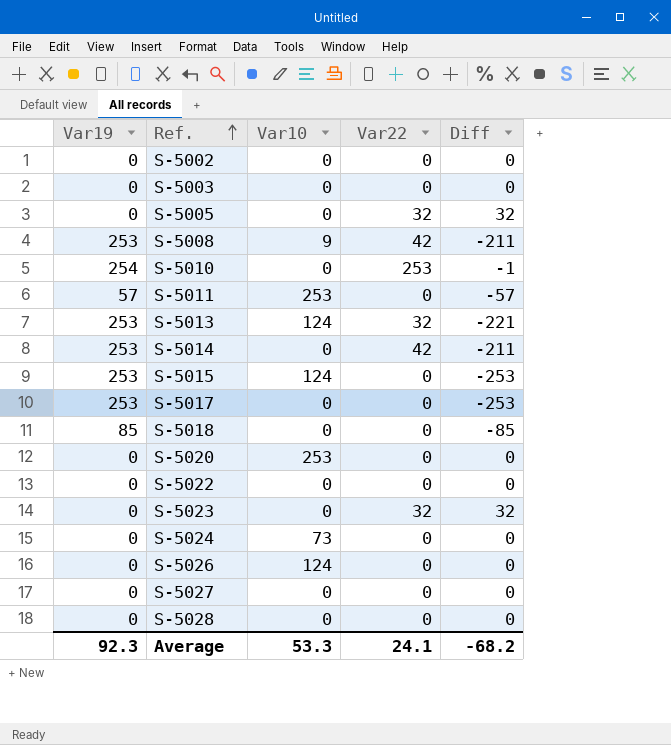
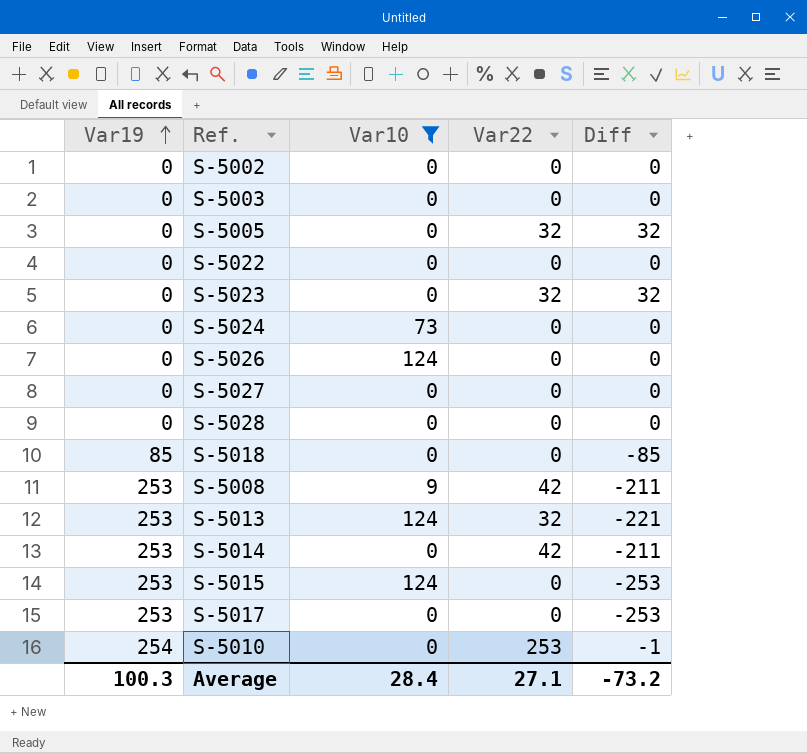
filter: none -> Var10 != 253
row order: Ref. ascending -> Var19 ascending
Average | Var19: 92.3 -> 100.3
Average | Var10: 53.3 -> 28.4
Average | Var22: 24.1 -> 27.1
Average | Diff: -68.2 -> -73.2

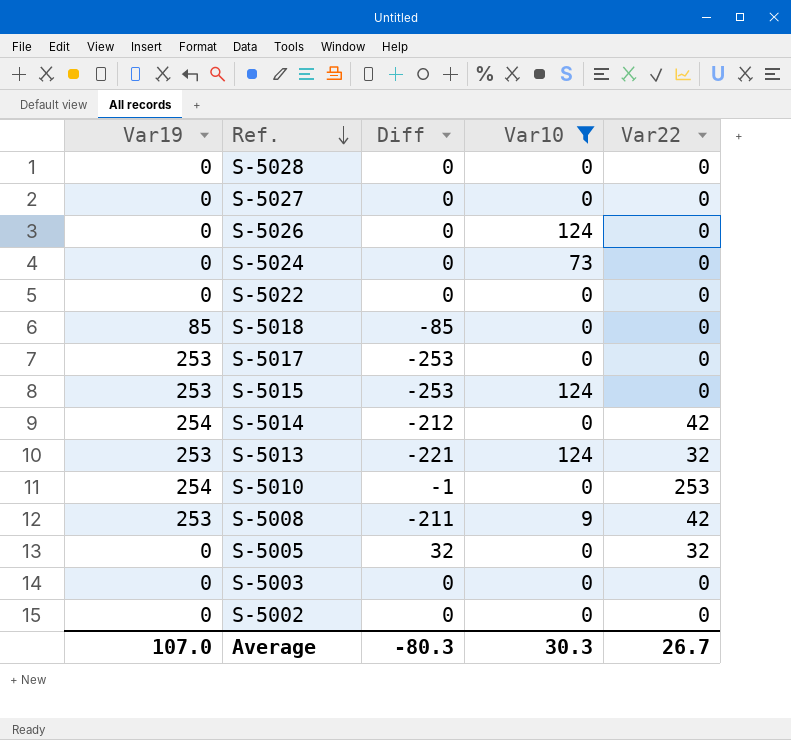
row order: Var19 ascending -> Ref. descending
column Diff | position: 5 -> 3
row S-5023: 0 | 0 | 32 | 32 -> none
S-5014 | Var19: 253 -> 254
S-5014 | Diff: -211 -> -212
Average | Var19: 100.3 -> 107.0
Average | Diff: -73.2 -> -80.3
Average | Var10: 28.4 -> 30.3
Average | Var22: 27.1 -> 26.7

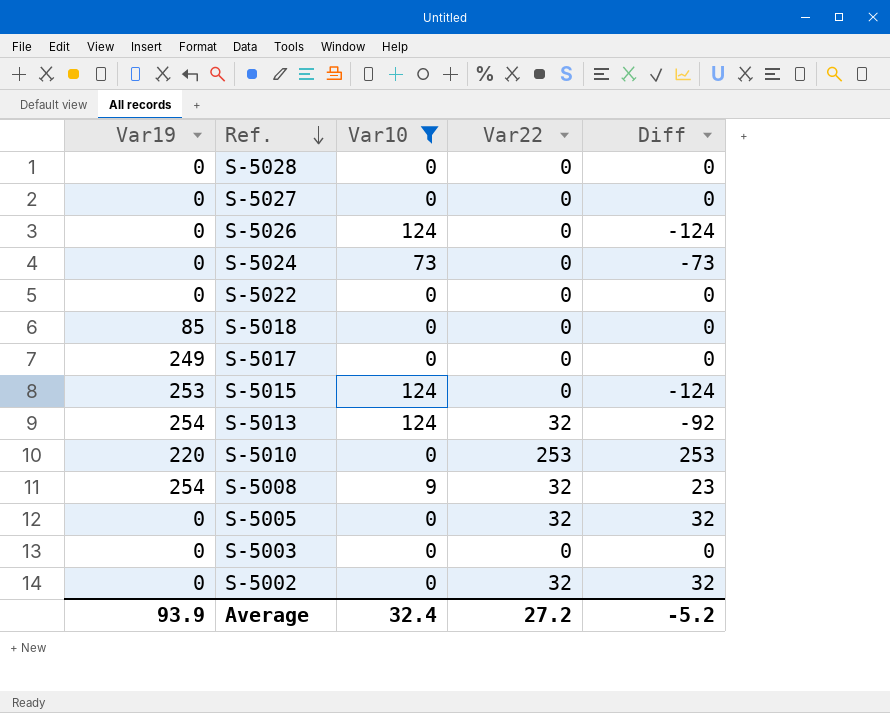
column Diff | formula: [Var22] - [Var19] -> [Var22] - [Var10]
column Diff | position: 3 -> 5
row S-5014: 254 | -212 | 0 | 42 -> none
S-5017 | Var19: 253 -> 249
S-5013 | Var19: 253 -> 254
S-5010 | Var19: 254 -> 220
S-5008 | Var19: 253 -> 254
S-5008 | Var22: 42 -> 32
S-5002 | Var22: 0 -> 32
Average | Var19: 107.0 -> 93.9
Average | Var10: 30.3 -> 32.4
Average | Var22: 26.7 -> 27.2
Average | Diff: -80.3 -> -5.2

